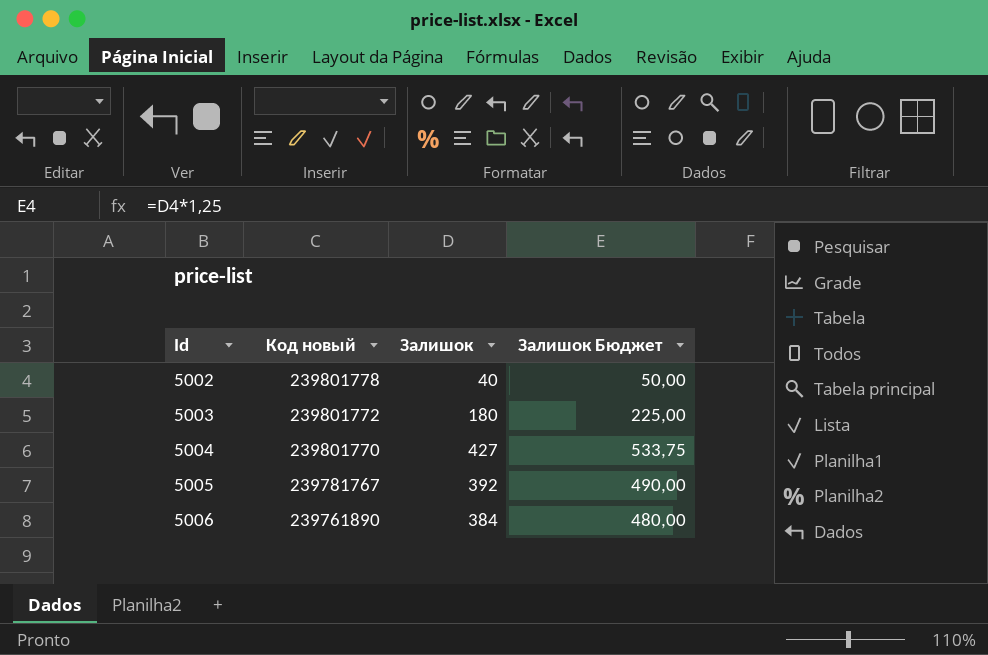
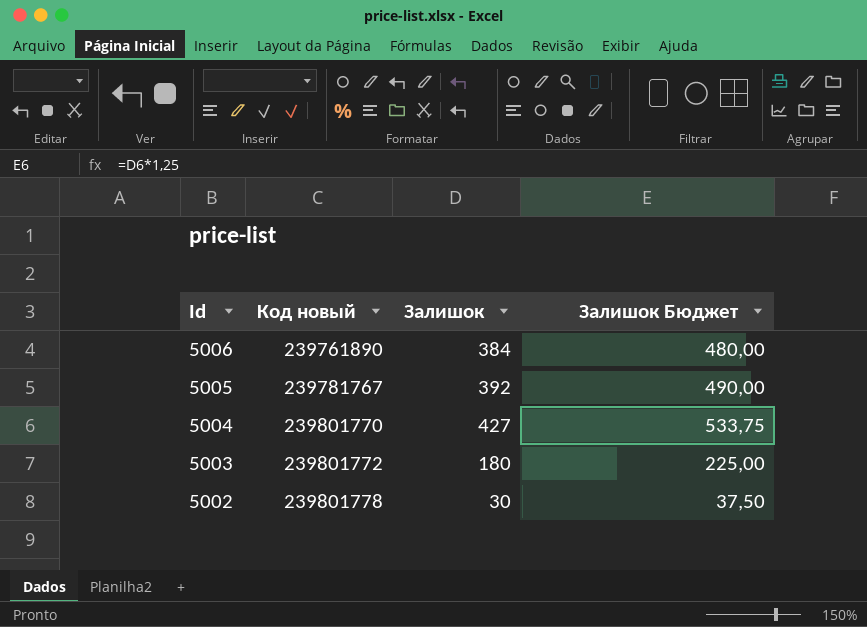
row order: Id ascending -> Id descending
5002 | Залишок: 40 -> 30
5002 | Залишок Бюджет: 50,00 -> 37,50

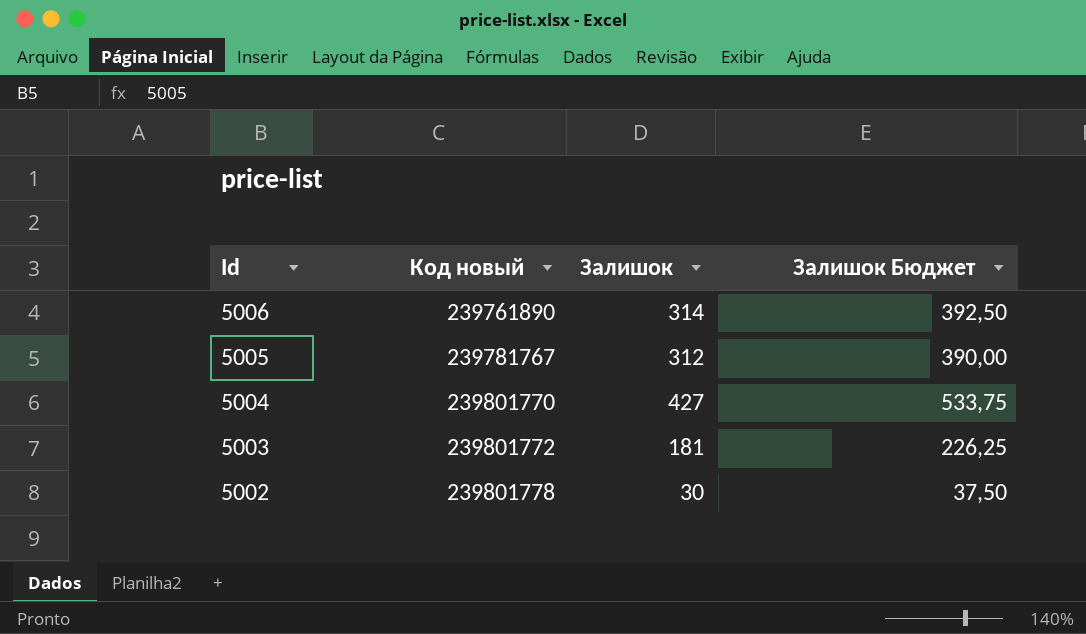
5006 | Залишок: 384 -> 314
5006 | Залишок Бюджет: 480,00 -> 392,50
5005 | Залишок: 392 -> 312
5005 | Залишок Бюджет: 490,00 -> 390,00
5003 | Залишок: 180 -> 181
5003 | Залишок Бюджет: 225,00 -> 226,25

